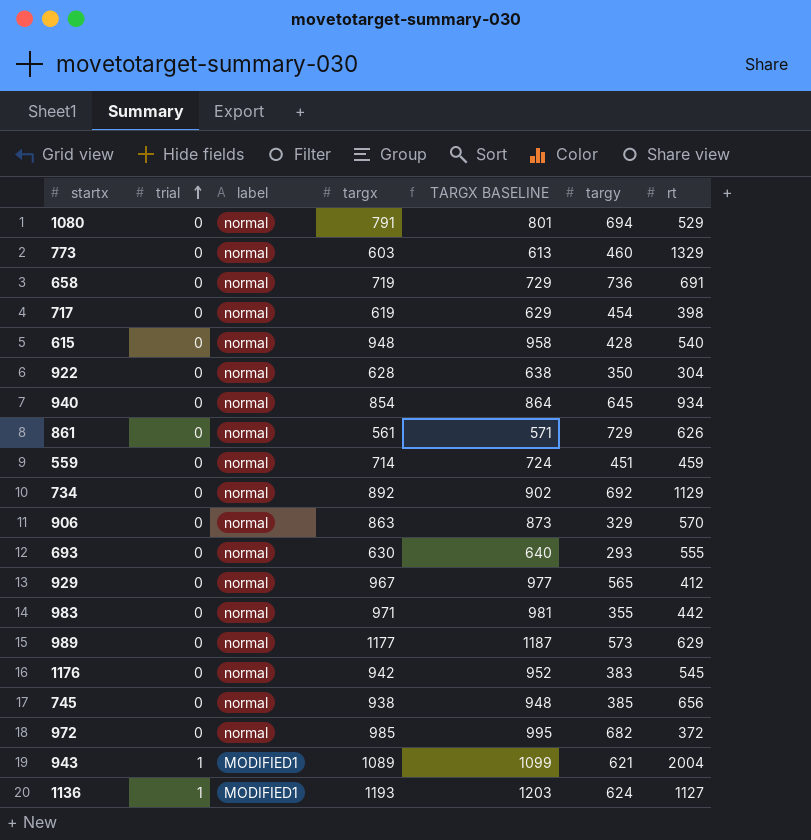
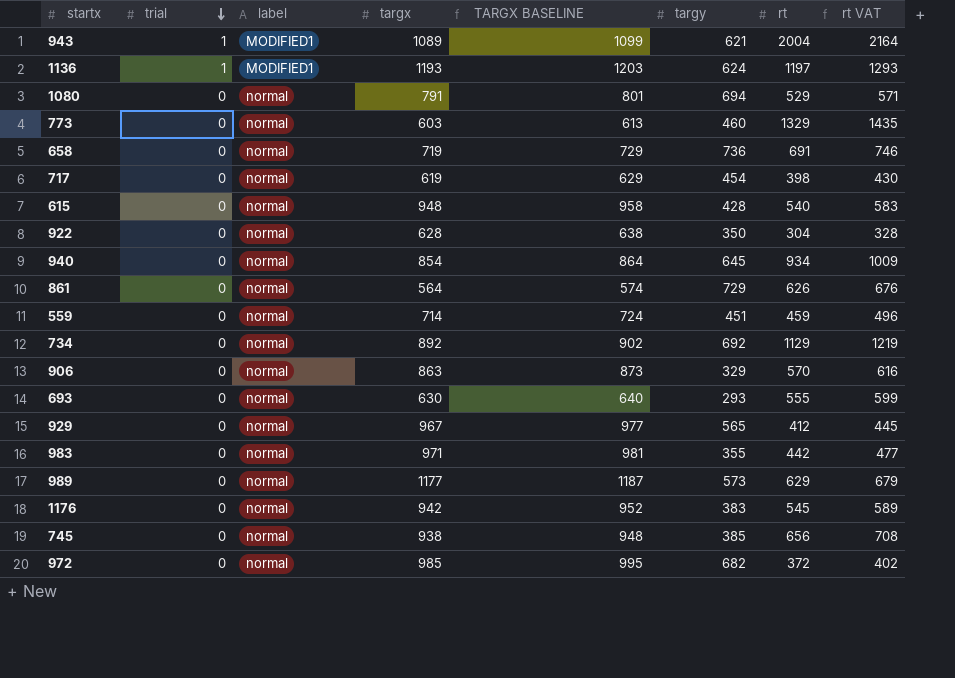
row order: trial ascending -> trial descending
column rt VAT | formula: none -> [rt] * 1.08
1136 | rt: 1127 -> 1197
861 | targx: 561 -> 564
861 | TARGX BASELINE: 571 -> 574

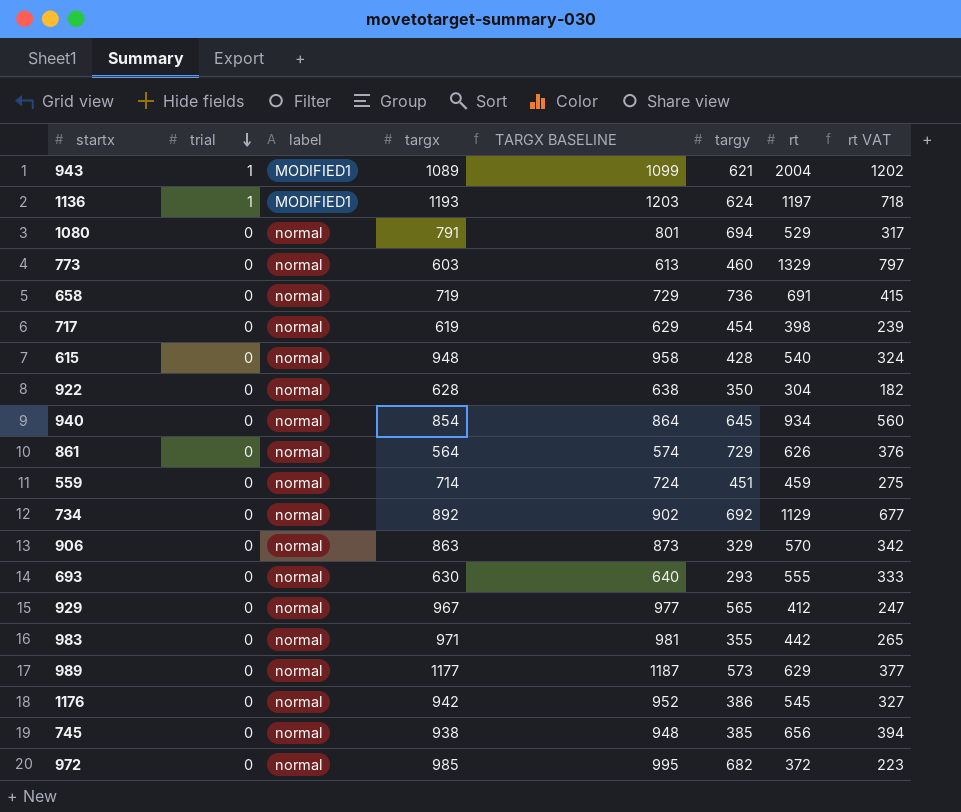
column rt VAT | formula: [rt] * 1.08 -> [rt] * 0.6
1176 | targy: 383 -> 386

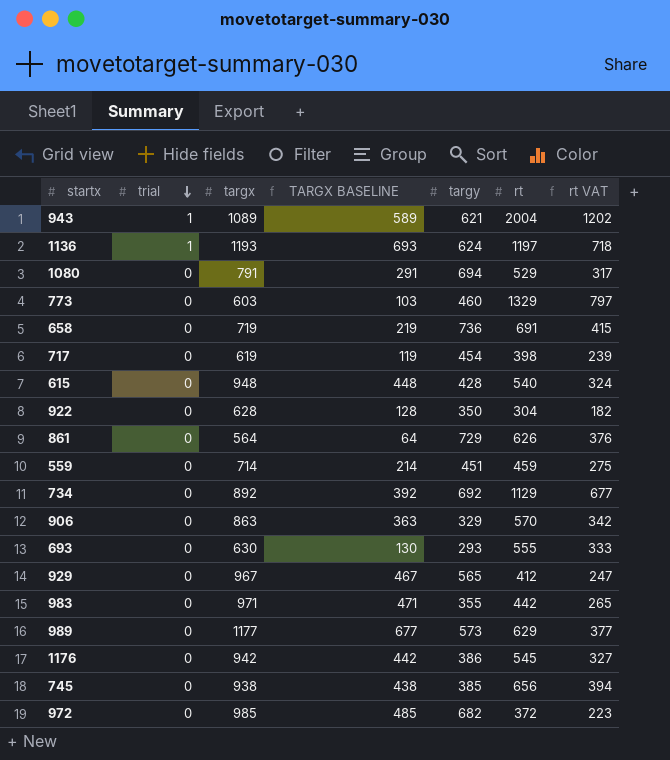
column label | position: 3 -> none
column TARGX BASELINE | formula: [targx] + 10 -> [targx] - 500
row 940: 0 | normal | 854 | 864 | 645 | 934 | 560 -> none

